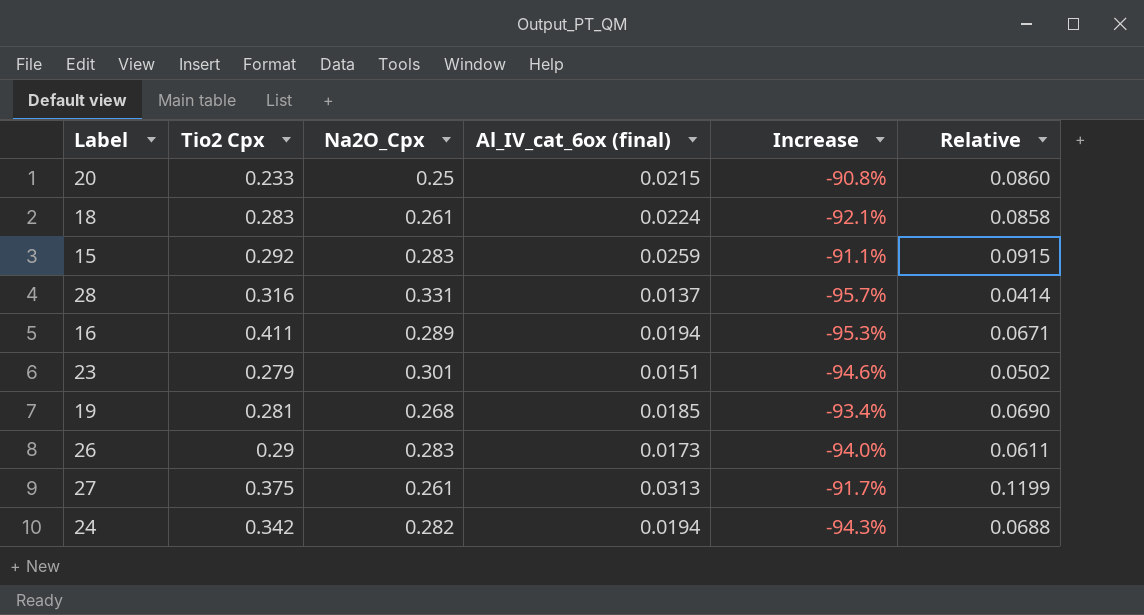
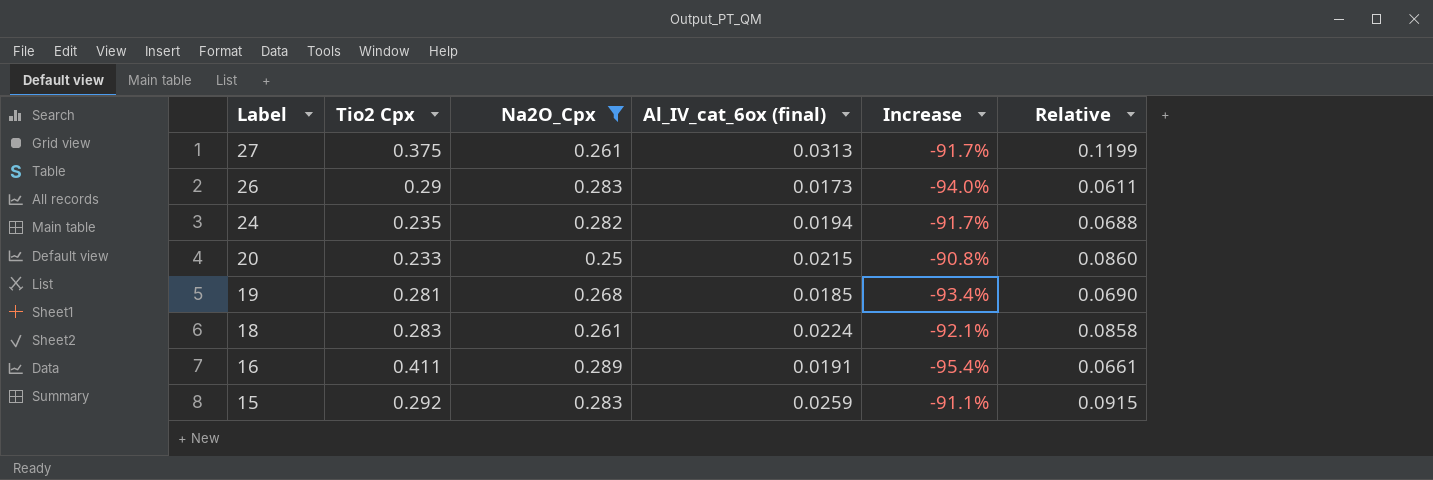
filter: none -> Na2O_Cpx <= 0.289
row order: none -> Label descending
24 | Tio2 Cpx: 0.342 -> 0.235
24 | Increase: -94.3% -> -91.7%
16 | Al_IV_cat_6ox (final): 0.0194 -> 0.0191
16 | Increase: -95.3% -> -95.4%
16 | Relative: 0.0671 -> 0.0661

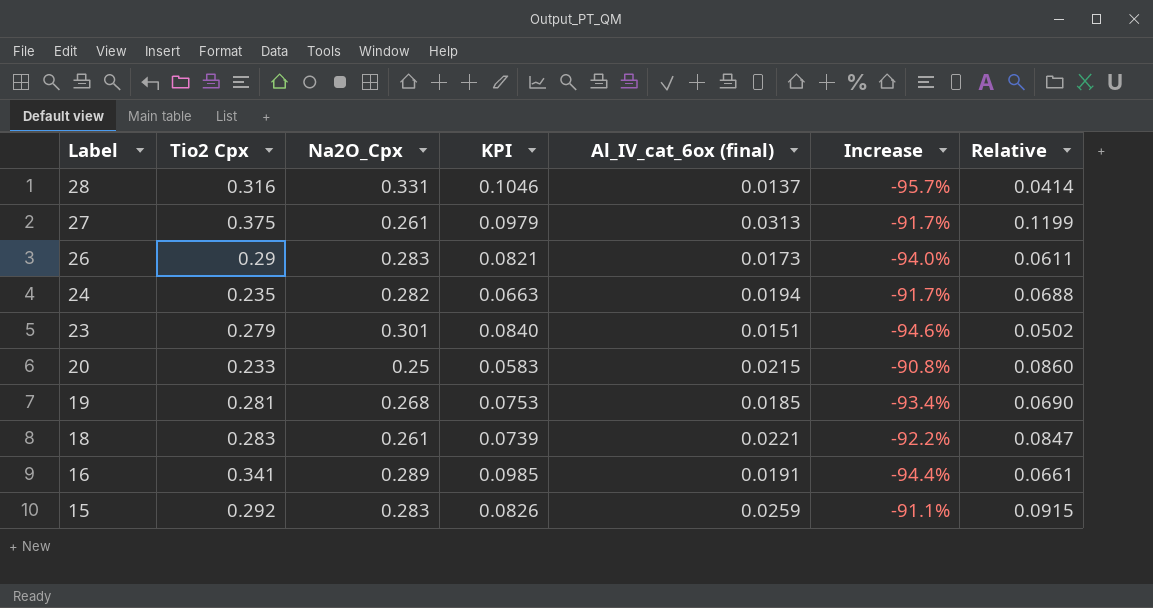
filter: Na2O_Cpx <= 0.289 -> none
column KPI | formula: none -> [Tio2 Cpx] * [Na2O_Cpx]
18 | Al_IV_cat_6ox (final): 0.0224 -> 0.0221
18 | Increase: -92.1% -> -92.2%
18 | Relative: 0.0858 -> 0.0847
16 | Tio2 Cpx: 0.411 -> 0.341
16 | Increase: -95.4% -> -94.4%

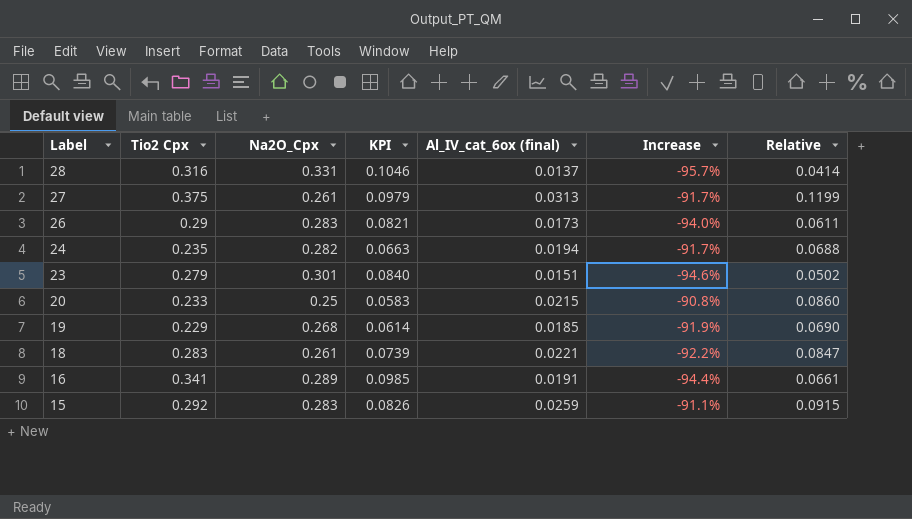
19 | Tio2 Cpx: 0.281 -> 0.229
19 | KPI: 0.0753 -> 0.0614
19 | Increase: -93.4% -> -91.9%

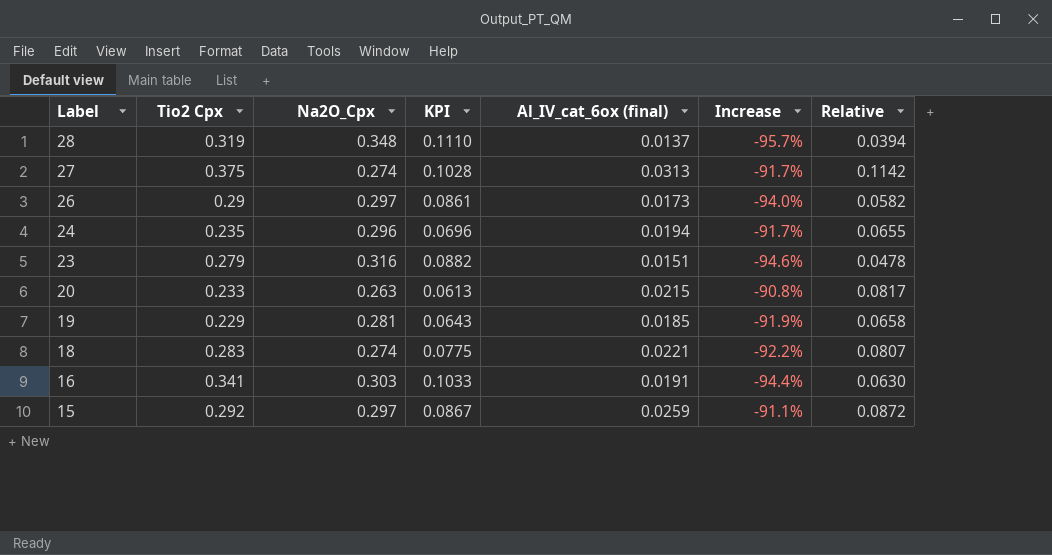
28 | Tio2 Cpx: 0.316 -> 0.319
28 | Na2O_Cpx: 0.331 -> 0.348
28 | KPI: 0.1046 -> 0.1110
28 | Relative: 0.0414 -> 0.0394
27 | Na2O_Cpx: 0.261 -> 0.274
27 | KPI: 0.0979 -> 0.1028
27 | Relative: 0.1199 -> 0.1142
26 | Na2O_Cpx: 0.283 -> 0.297
26 | KPI: 0.0821 -> 0.0861
26 | Relative: 0.0611 -> 0.0582
24 | Na2O_Cpx: 0.282 -> 0.296
24 | KPI: 0.0663 -> 0.0696
24 | Relative: 0.0688 -> 0.0655
23 | Na2O_Cpx: 0.301 -> 0.316
23 | KPI: 0.0840 -> 0.0882
23 | Relative: 0.0502 -> 0.0478
20 | Na2O_Cpx: 0.25 -> 0.263
20 | KPI: 0.0583 -> 0.0613
20 | Relative: 0.0860 -> 0.0817
19 | Na2O_Cpx: 0.268 -> 0.281
19 | KPI: 0.0614 -> 0.0643
19 | Relative: 0.0690 -> 0.0658
18 | Na2O_Cpx: 0.261 -> 0.274
18 | KPI: 0.0739 -> 0.0775
18 | Relative: 0.0847 -> 0.0807
16 | Na2O_Cpx: 0.289 -> 0.303
16 | KPI: 0.0985 -> 0.1033
16 | Relative: 0.0661 -> 0.0630
15 | Na2O_Cpx: 0.283 -> 0.297
15 | KPI: 0.0826 -> 0.0867
15 | Relative: 0.0915 -> 0.0872

